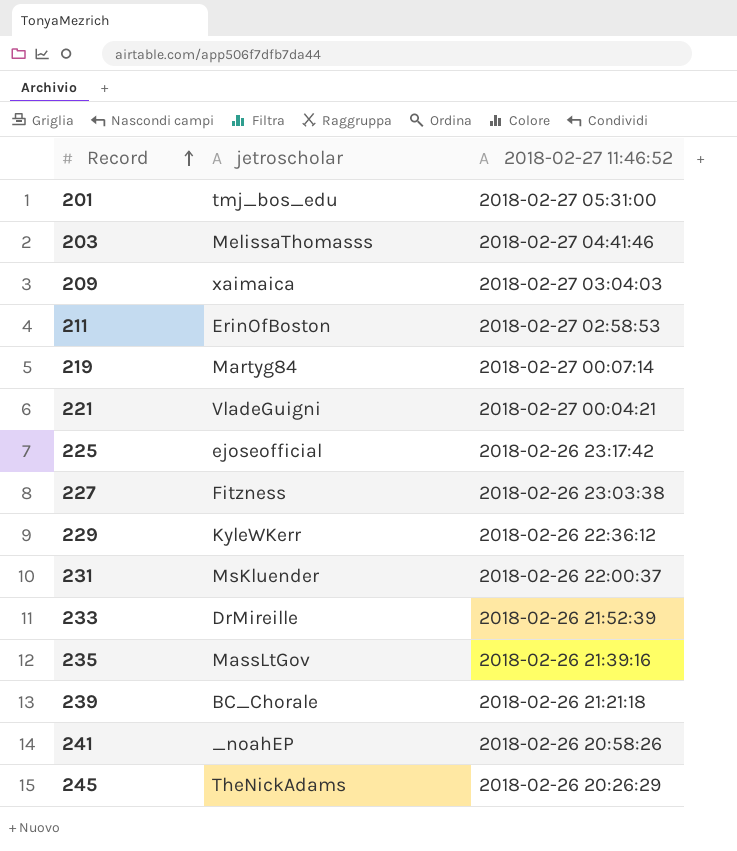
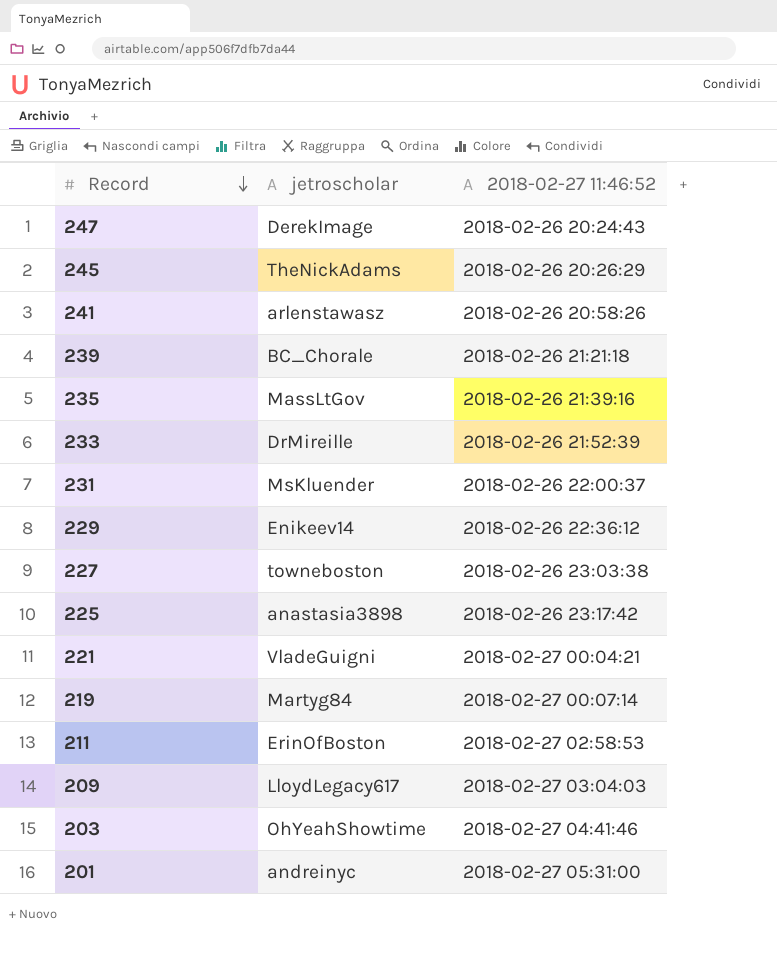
row order: Record ascending -> Record descending
row 247: none -> DerekImage | 2018-02-26 20:24:43
241 | jetroscholar: _noahEP -> arlenstawasz
229 | jetroscholar: KyleWKerr -> Enikeev14
227 | jetroscholar: Fitzness -> towneboston
225 | jetroscholar: ejoseofficial -> anastasia3898
209 | jetroscholar: xaimaica -> LloydLegacy617
203 | jetroscholar: MelissaThomasss -> OhYeahShowtime
201 | jetroscholar: tmj_bos_edu -> andreinyc

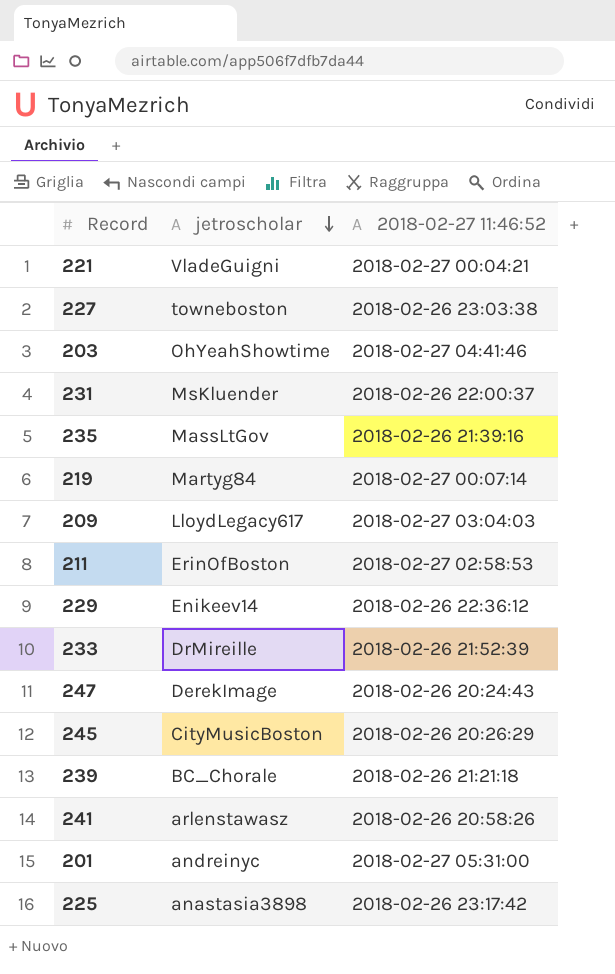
row order: Record descending -> jetroscholar descending
245 | jetroscholar: TheNickAdams -> CityMusicBoston

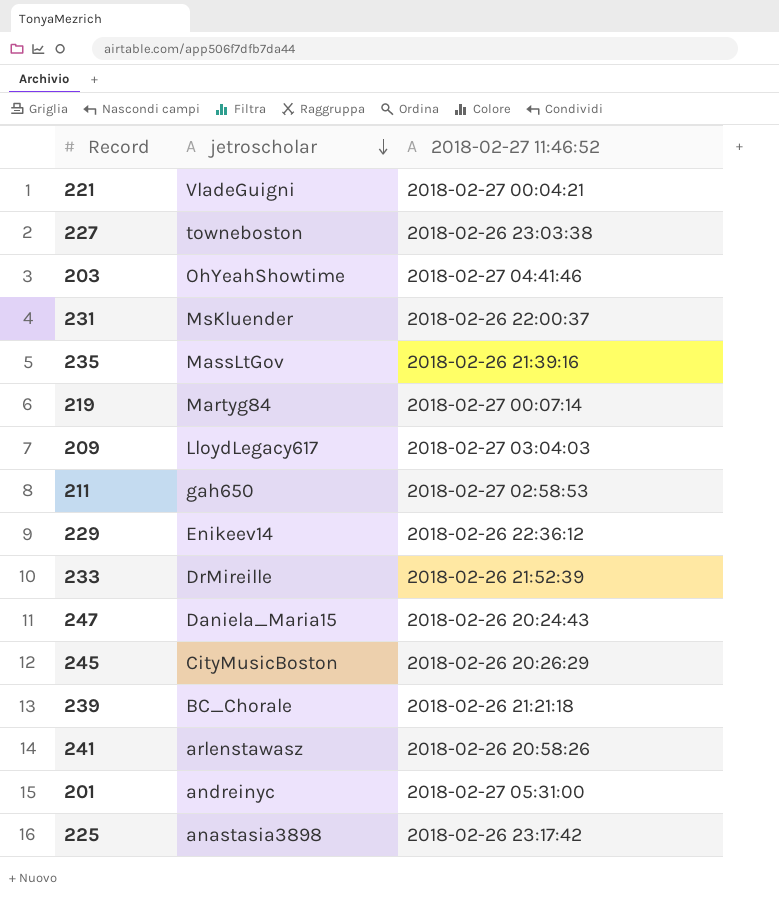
211 | jetroscholar: ErinOfBoston -> gah650
247 | jetroscholar: DerekImage -> Daniela_Maria15

